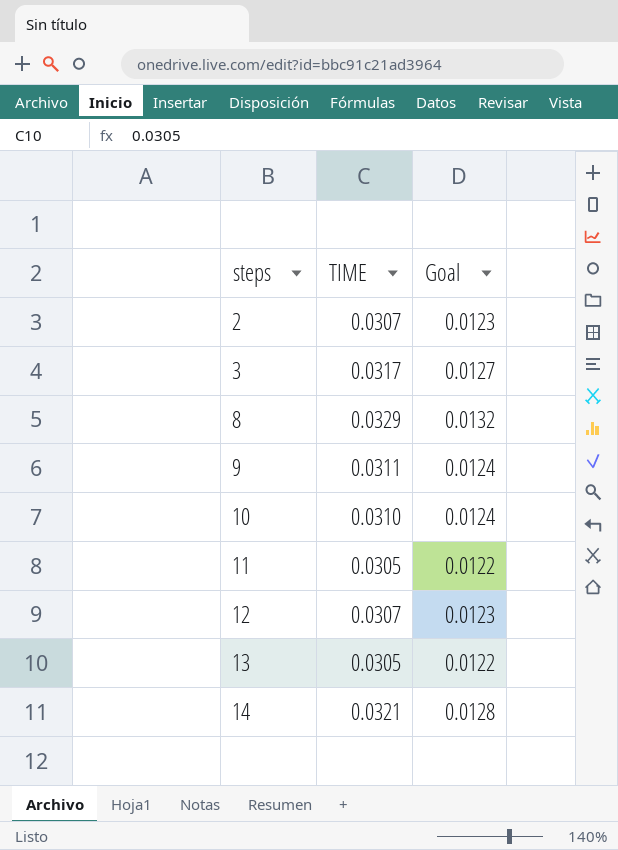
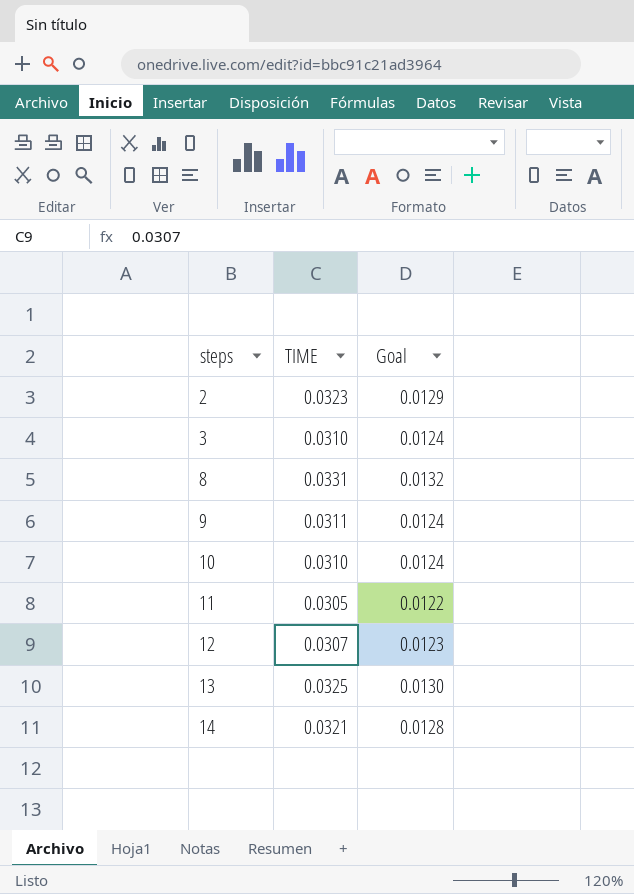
2 | TIME: 0.0307 -> 0.0323
2 | Goal: 0.0123 -> 0.0129
3 | TIME: 0.0317 -> 0.0310
3 | Goal: 0.0127 -> 0.0124
8 | TIME: 0.0329 -> 0.0331
13 | TIME: 0.0305 -> 0.0325
13 | Goal: 0.0122 -> 0.0130

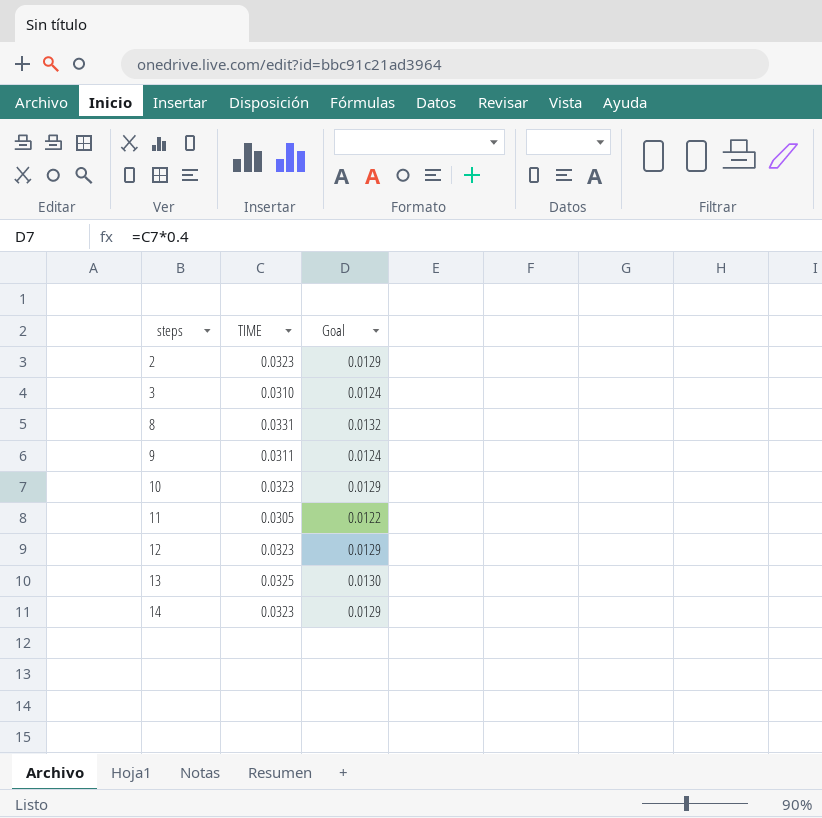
10 | TIME: 0.0310 -> 0.0323
10 | Goal: 0.0124 -> 0.0129
12 | TIME: 0.0307 -> 0.0323
12 | Goal: 0.0123 -> 0.0129
14 | TIME: 0.0321 -> 0.0323
14 | Goal: 0.0128 -> 0.0129

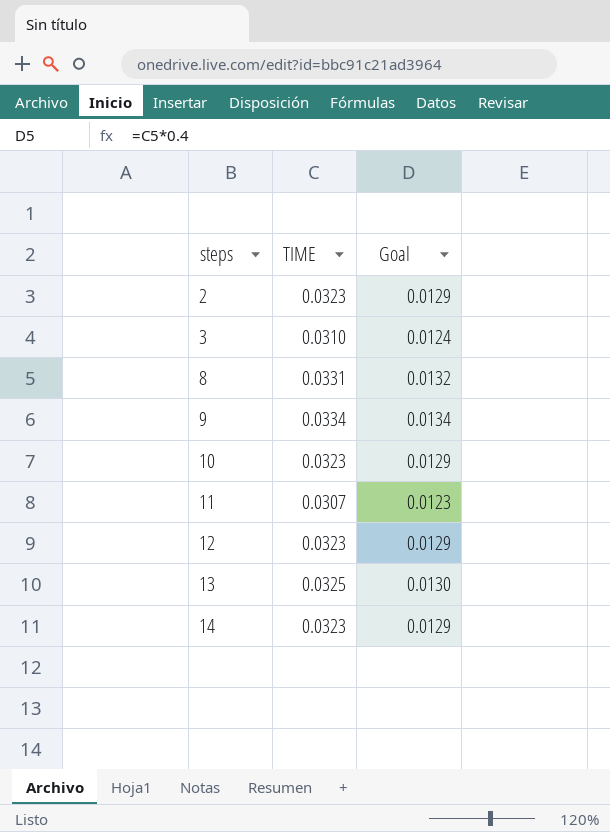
9 | TIME: 0.0311 -> 0.0334
9 | Goal: 0.0124 -> 0.0134
11 | TIME: 0.0305 -> 0.0307
11 | Goal: 0.0122 -> 0.0123

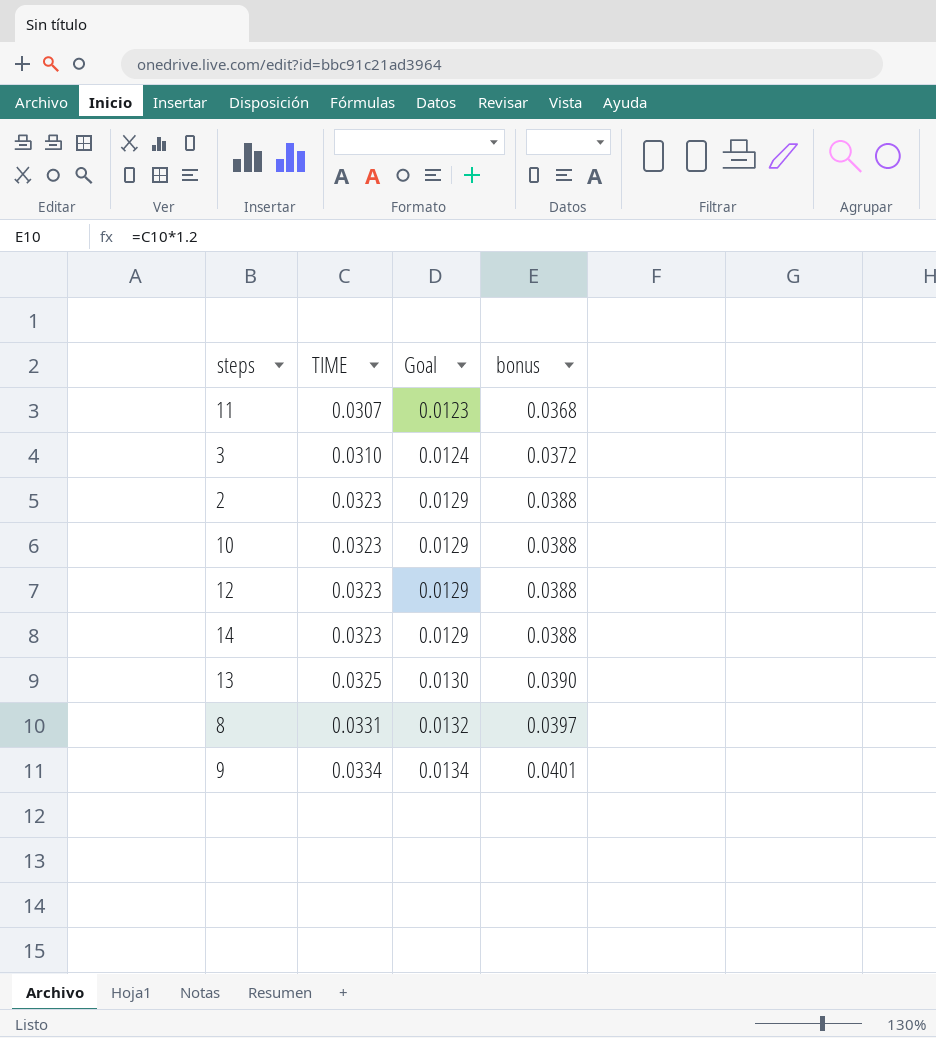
row order: steps ascending -> TIME ascending
column bonus | formula: none -> [TIME] * 1.2

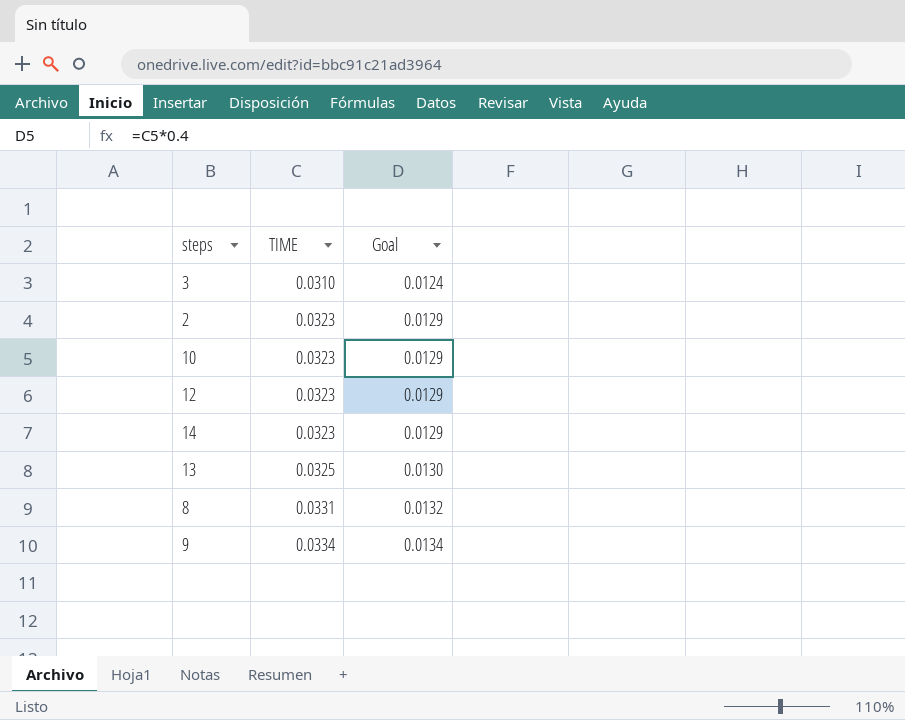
column bonus | formula: [TIME] * 1.2 -> none
row 11: 0.0307 | 0.0123 | 0.0368 -> none

